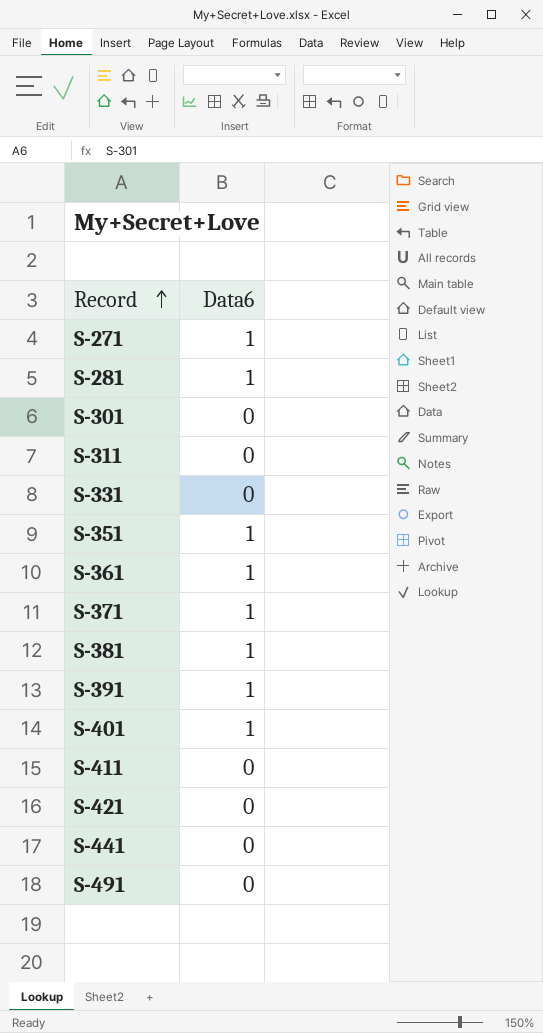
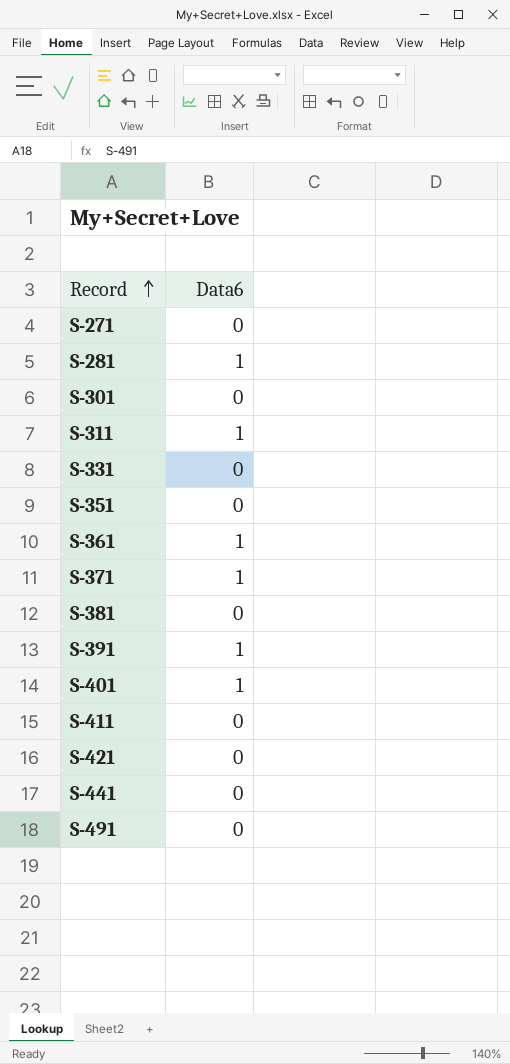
S-271 | Data6: 1 -> 0
S-311 | Data6: 0 -> 1
S-351 | Data6: 1 -> 0
S-381 | Data6: 1 -> 0

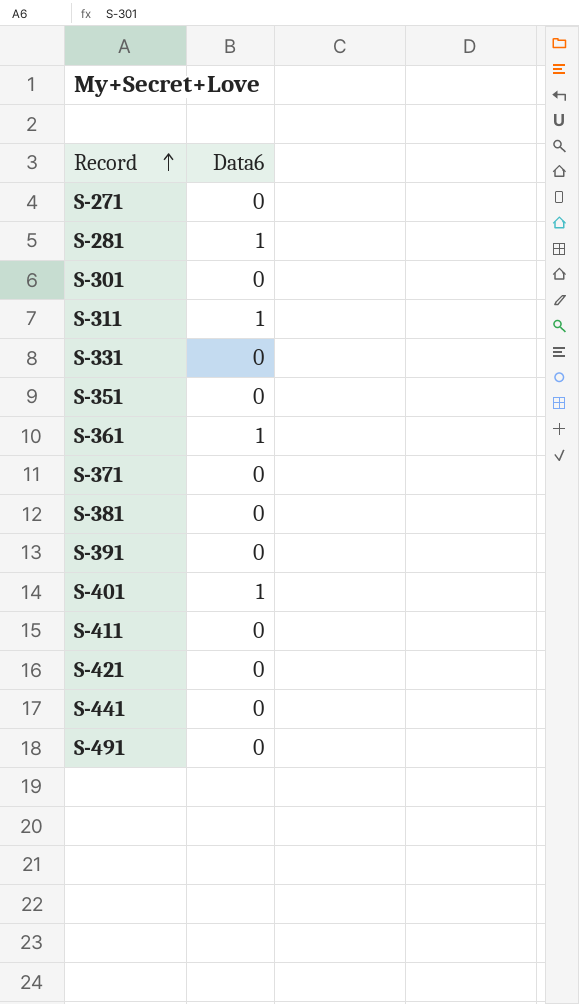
S-371 | Data6: 1 -> 0
S-391 | Data6: 1 -> 0

